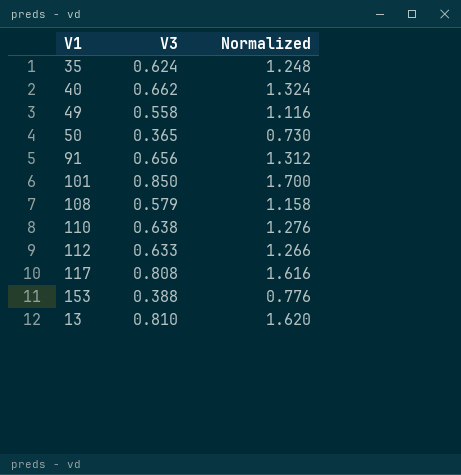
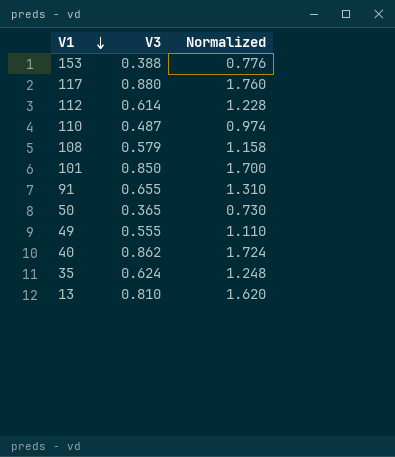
row order: none -> V1 descending
117 | V3: 0.808 -> 0.880
117 | Normalized: 1.616 -> 1.760
112 | V3: 0.633 -> 0.614
112 | Normalized: 1.266 -> 1.228
110 | V3: 0.638 -> 0.487
110 | Normalized: 1.276 -> 0.974
91 | V3: 0.656 -> 0.655
91 | Normalized: 1.312 -> 1.310
49 | V3: 0.558 -> 0.555
49 | Normalized: 1.116 -> 1.110
40 | V3: 0.662 -> 0.862
40 | Normalized: 1.324 -> 1.724

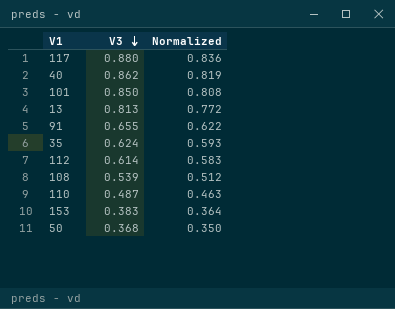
row order: V1 descending -> V3 descending
column Normalized | formula: [V3] * 2 -> [V3] * 0.95
row 49: 0.555 | 1.110 -> none
13 | V3: 0.810 -> 0.813
108 | V3: 0.579 -> 0.539
153 | V3: 0.388 -> 0.383
50 | V3: 0.365 -> 0.368

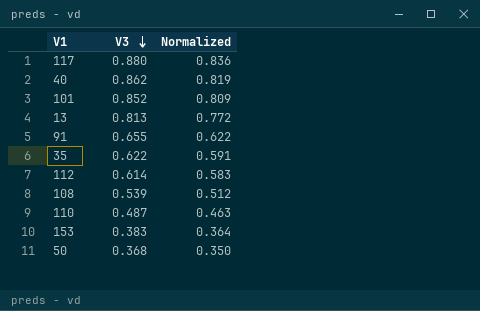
101 | V3: 0.850 -> 0.852
101 | Normalized: 0.808 -> 0.809
35 | V3: 0.624 -> 0.622
35 | Normalized: 0.593 -> 0.591

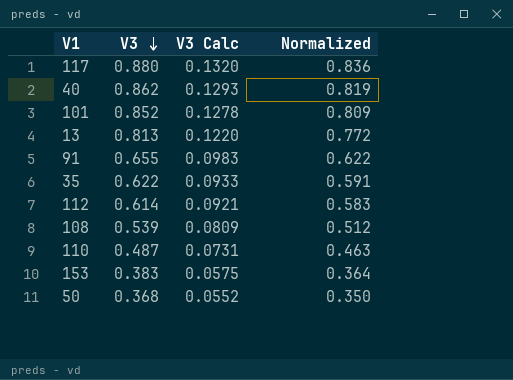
column V3 Calc | formula: none -> [V3] * 0.15

